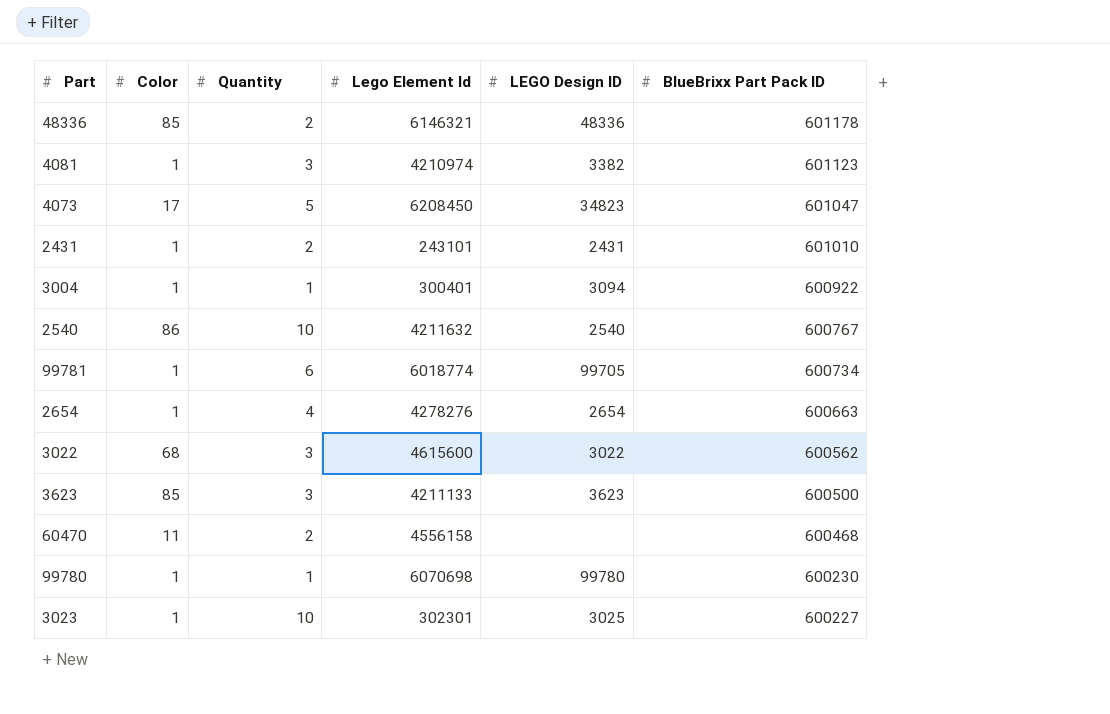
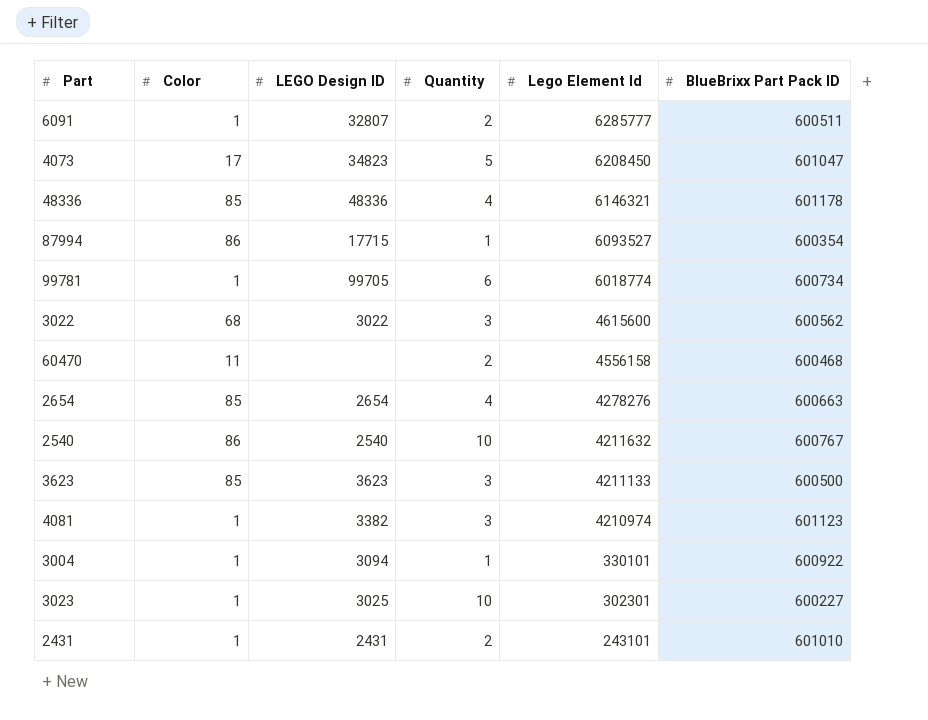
row order: BlueBrixx Part Pack ID descending -> Lego Element Id descending
column LEGO Design ID | position: 5 -> 3
row 99780: 1 | 1 | 6070698 | 99780 | 600230 -> none
row 6091: none -> 1 | 32807 | 2 | 6285777 | 600511
48336 | Quantity: 2 -> 4
row 87994: none -> 86 | 17715 | 1 | 6093527 | 600354
2654 | Color: 1 -> 85
3004 | Lego Element Id: 300401 -> 330101

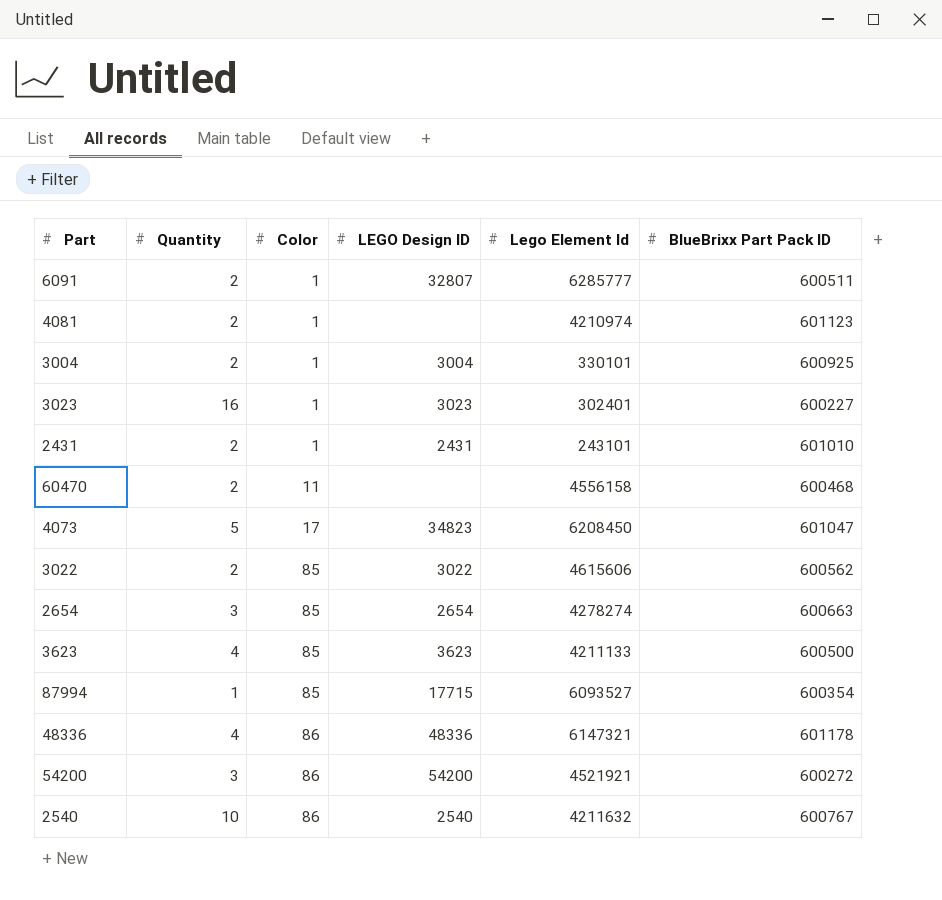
row order: Lego Element Id descending -> Color ascending
column Quantity | position: 4 -> 2
row 99781: 1 | 99705 | 6 | 6018774 | 600734 -> none
4081 | Quantity: 3 -> 2
4081 | LEGO Design ID: 3382 -> none
3004 | Quantity: 1 -> 2
3004 | LEGO Design ID: 3094 -> 3004
3004 | BlueBrixx Part Pack ID: 600922 -> 600925
3023 | Quantity: 10 -> 16
3023 | LEGO Design ID: 3025 -> 3023
3023 | Lego Element Id: 302301 -> 302401
3022 | Quantity: 3 -> 2
3022 | Color: 68 -> 85
3022 | Lego Element Id: 4615600 -> 4615606
2654 | Quantity: 4 -> 3
2654 | Lego Element Id: 4278276 -> 4278274
3623 | Quantity: 3 -> 4
87994 | Color: 86 -> 85
48336 | Color: 85 -> 86
48336 | Lego Element Id: 6146321 -> 6147321
row 54200: none -> 3 | 86 | 54200 | 4521921 | 600272

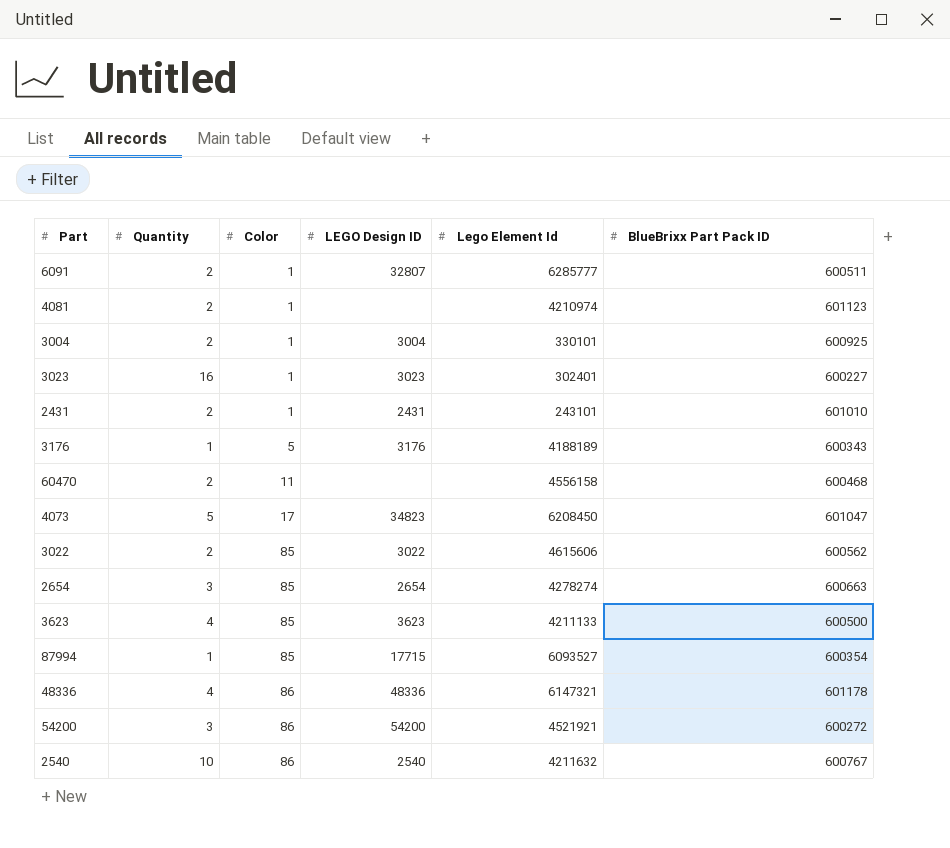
row 3176: none -> 1 | 5 | 3176 | 4188189 | 600343

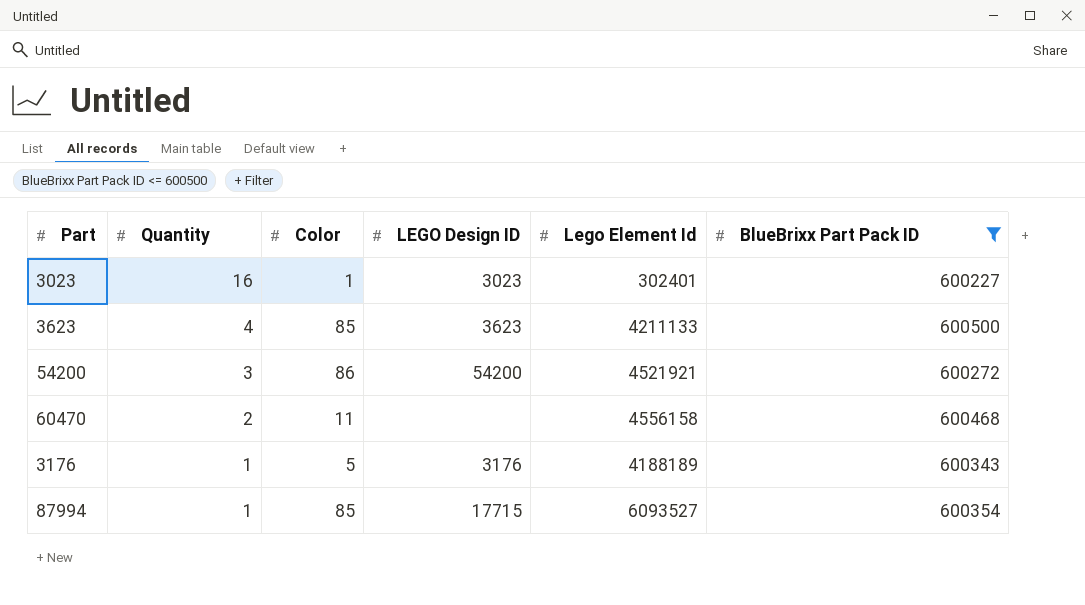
filter: none -> BlueBrixx Part Pack ID <= 600500
row order: Color ascending -> Quantity descending

